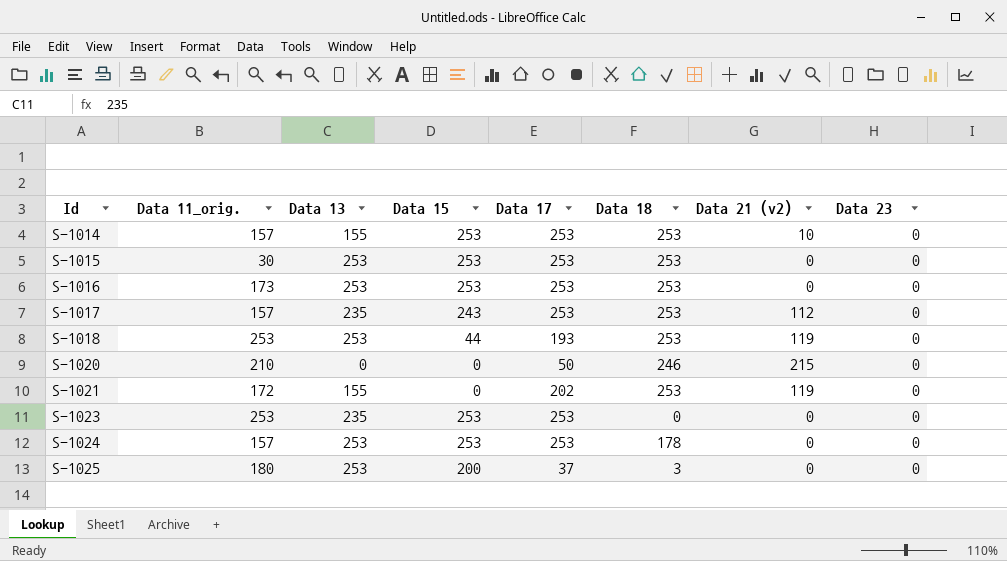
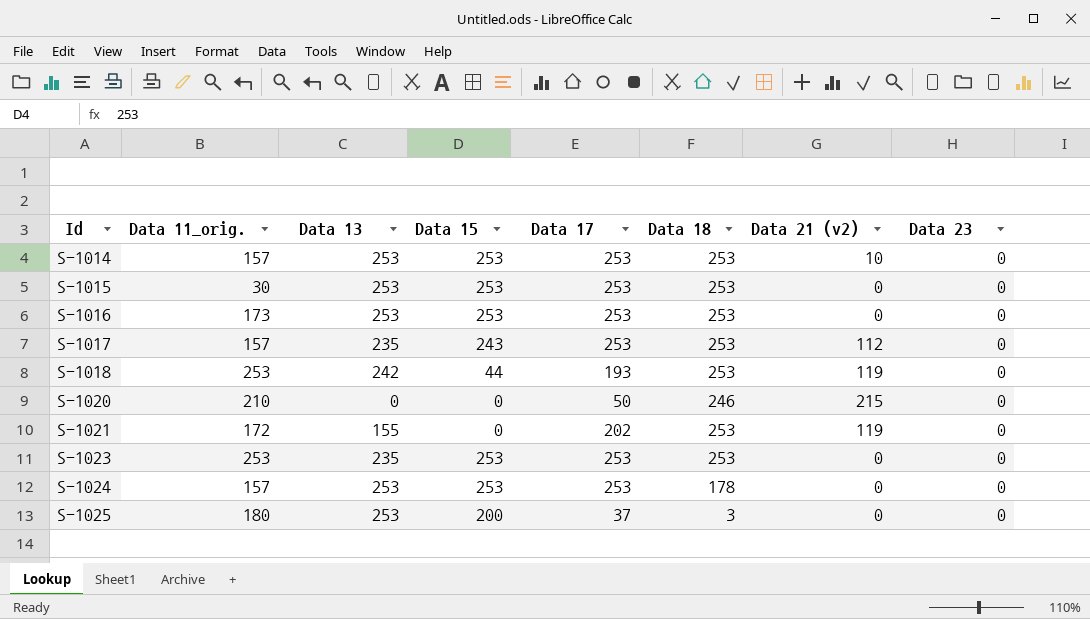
S-1014 | Data 13: 155 -> 253
S-1018 | Data 13: 253 -> 242
S-1023 | Data 18: 0 -> 253

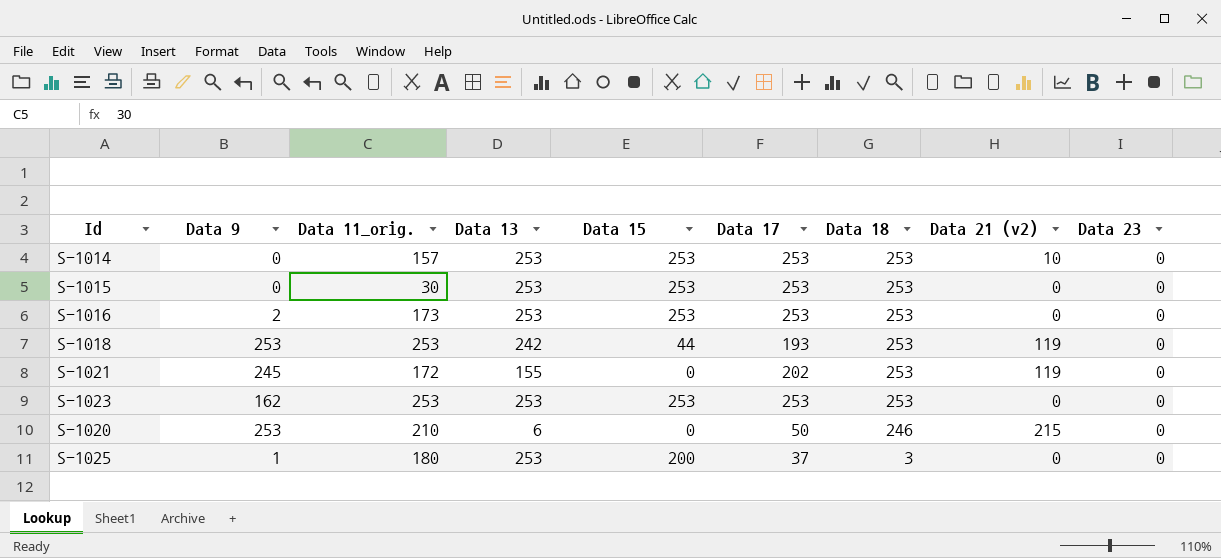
row order: Id ascending -> Data 18 descending
column Data 9 | position: none -> 2
row S-1017: 157 | 235 | 243 | 253 | 253 | 112 | 0 -> none
row S-1024: 157 | 253 | 253 | 253 | 178 | 0 | 0 -> none
S-1023 | Data 13: 235 -> 253
S-1020 | Data 13: 0 -> 6

